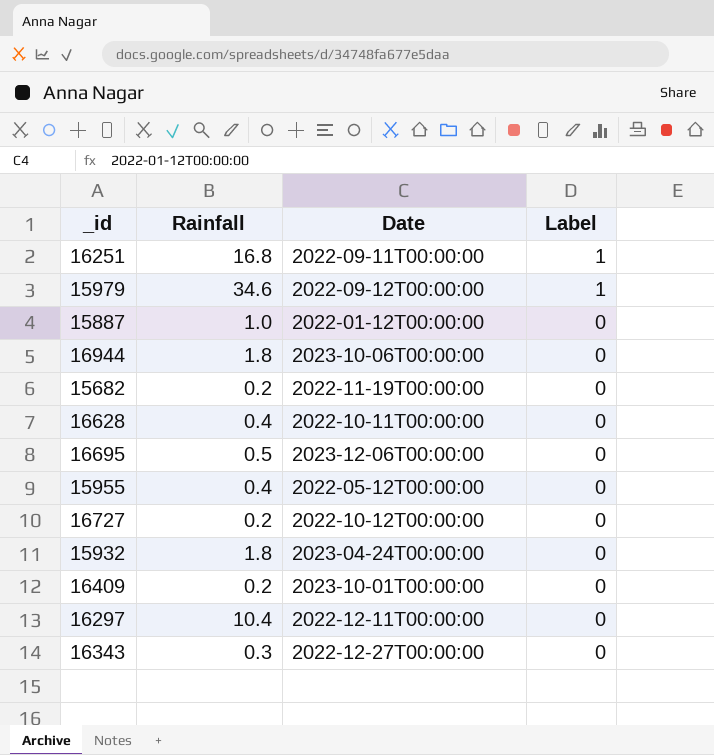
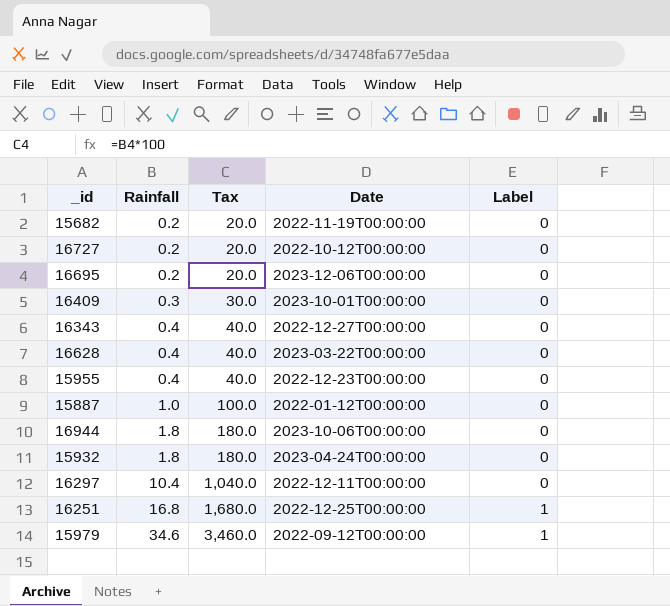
row order: Label descending -> Rainfall ascending
column Tax | formula: none -> [Rainfall] * 100
16695 | Rainfall: 0.5 -> 0.2
16409 | Rainfall: 0.2 -> 0.3
16343 | Rainfall: 0.3 -> 0.4
16628 | Date: 2022-10-11T00:00:00 -> 2023-03-22T00:00:00
15955 | Date: 2022-05-12T00:00:00 -> 2022-12-23T00:00:00
16251 | Date: 2022-09-11T00:00:00 -> 2022-12-25T00:00:00

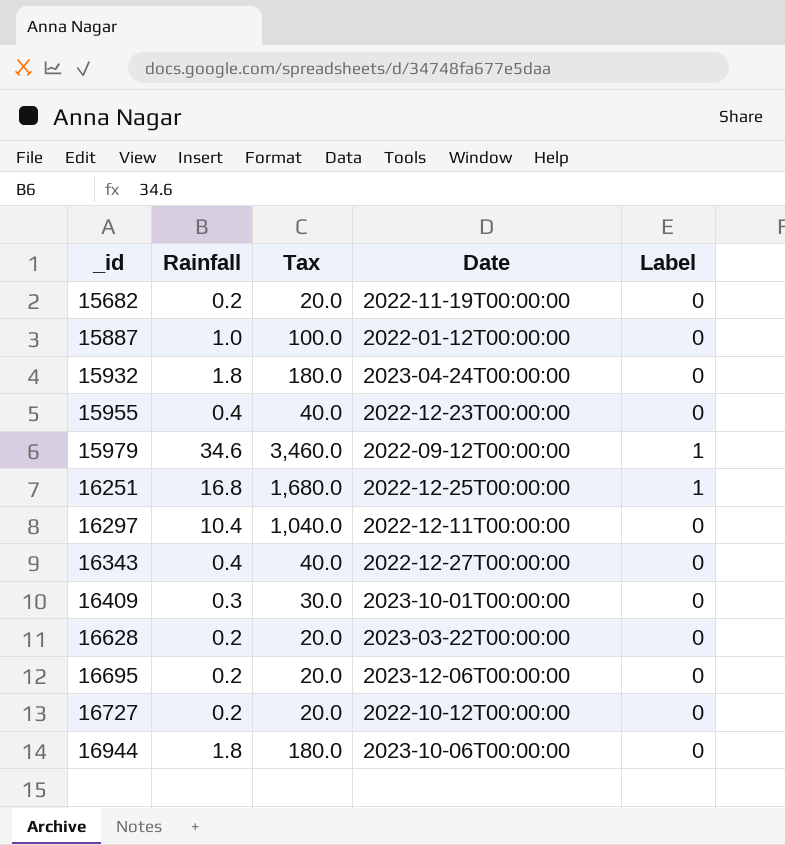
row order: Rainfall ascending -> _id ascending
16628 | Rainfall: 0.4 -> 0.2
16628 | Tax: 40.0 -> 20.0

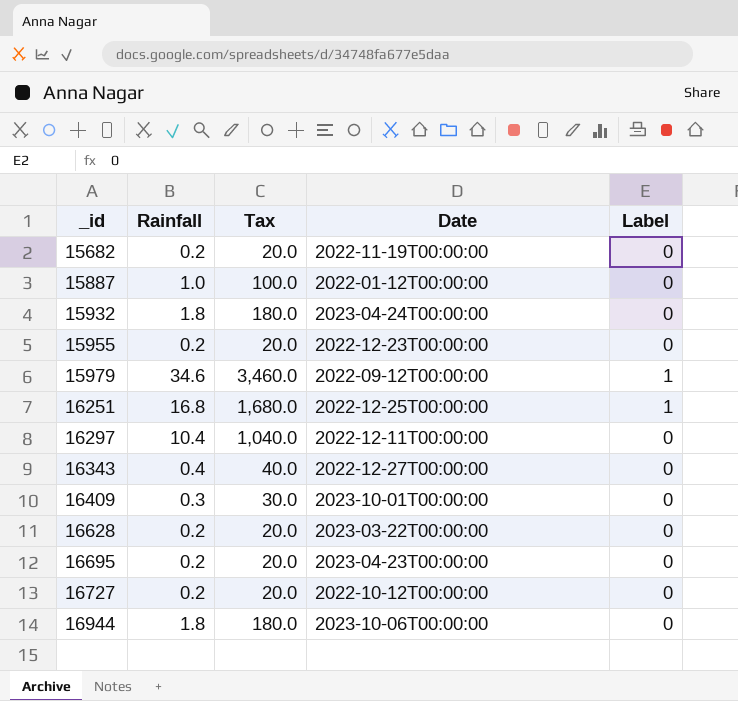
15955 | Rainfall: 0.4 -> 0.2
15955 | Tax: 40.0 -> 20.0
16695 | Date: 2023-12-06T00:00:00 -> 2023-04-23T00:00:00

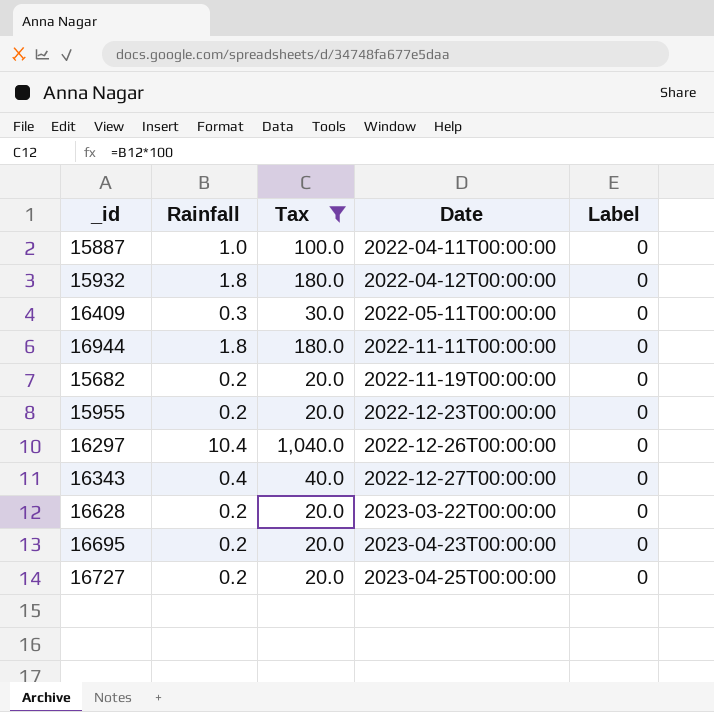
filter: none -> Tax <= 1,040.0
row order: _id ascending -> Date ascending
15887 | Date: 2022-01-12T00:00:00 -> 2022-04-11T00:00:00
15932 | Date: 2023-04-24T00:00:00 -> 2022-04-12T00:00:00
16409 | Date: 2023-10-01T00:00:00 -> 2022-05-11T00:00:00
16944 | Date: 2023-10-06T00:00:00 -> 2022-11-11T00:00:00
16297 | Date: 2022-12-11T00:00:00 -> 2022-12-26T00:00:00
16727 | Date: 2022-10-12T00:00:00 -> 2023-04-25T00:00:00

